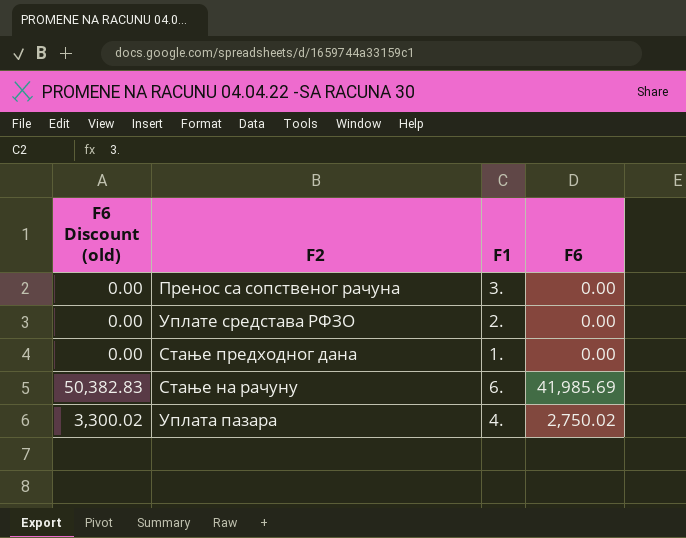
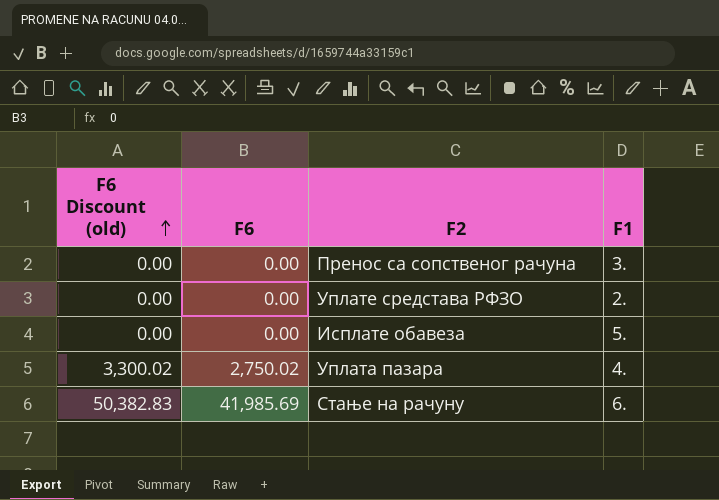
row order: none -> F6 Discount (old) ascending
column F6 | position: 4 -> 2
row Стање предходног дана: 0.00 | 1. | 0.00 -> none
row Исплате обавеза: none -> 0.00 | 0.00 | 5.

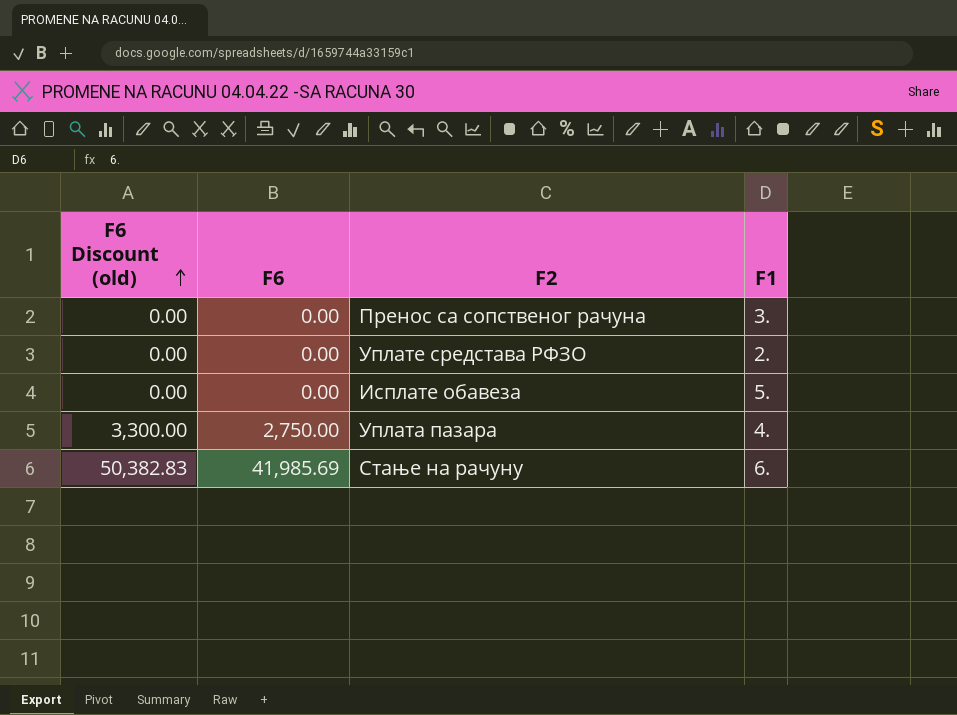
Уплата пазара | F6 Discount (old): 3,300.02 -> 3,300.00
Уплата пазара | F6: 2,750.02 -> 2,750.00

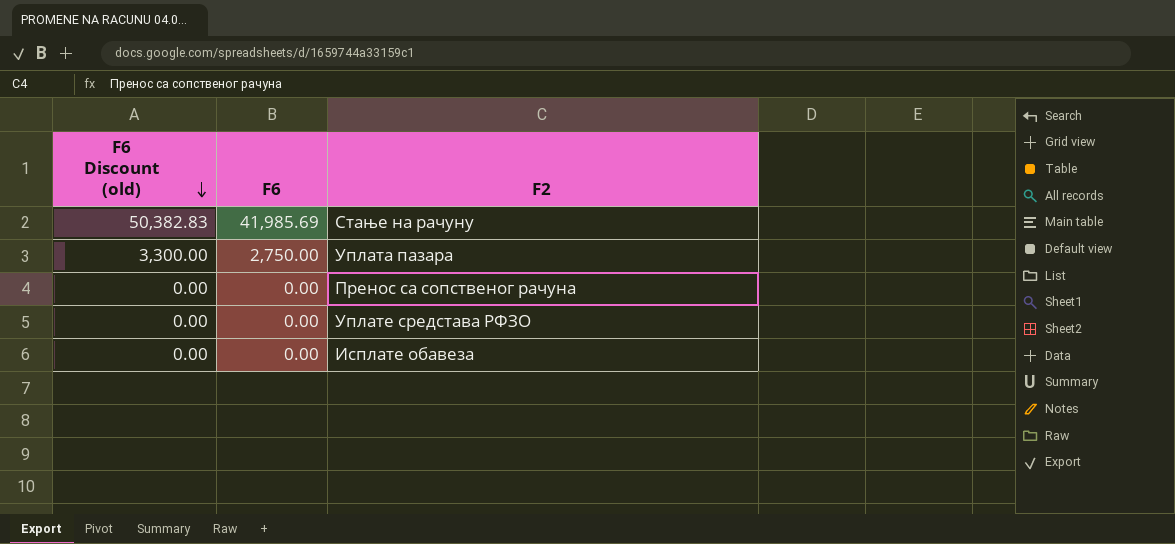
row order: F6 Discount (old) ascending -> F6 Discount (old) descending
column F1 | position: 4 -> none

